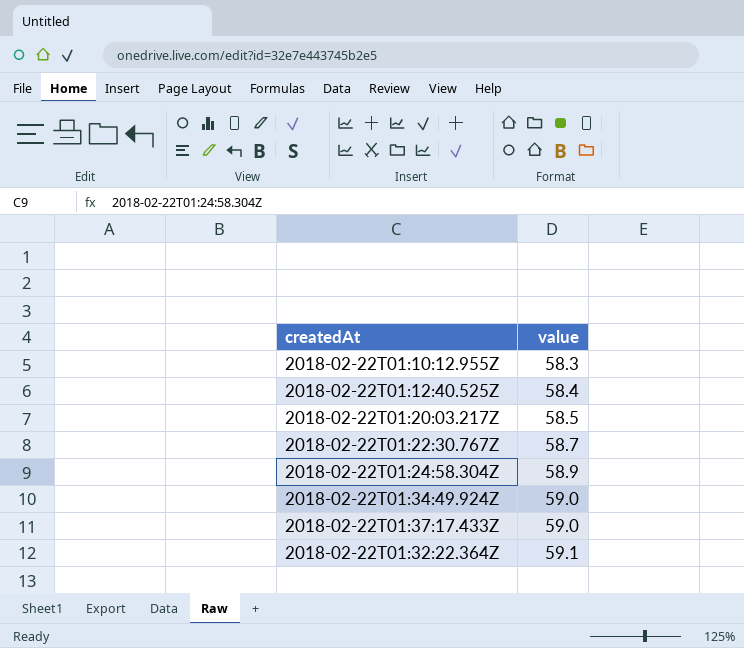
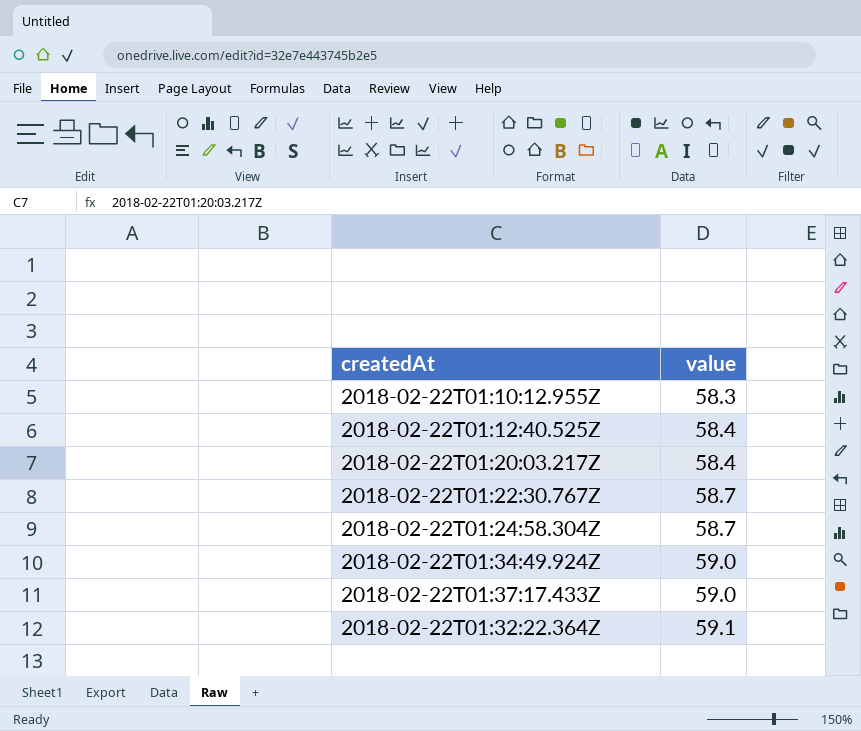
2018-02-22T01:20:03.217Z | value: 58.5 -> 58.4
2018-02-22T01:24:58.304Z | value: 58.9 -> 58.7

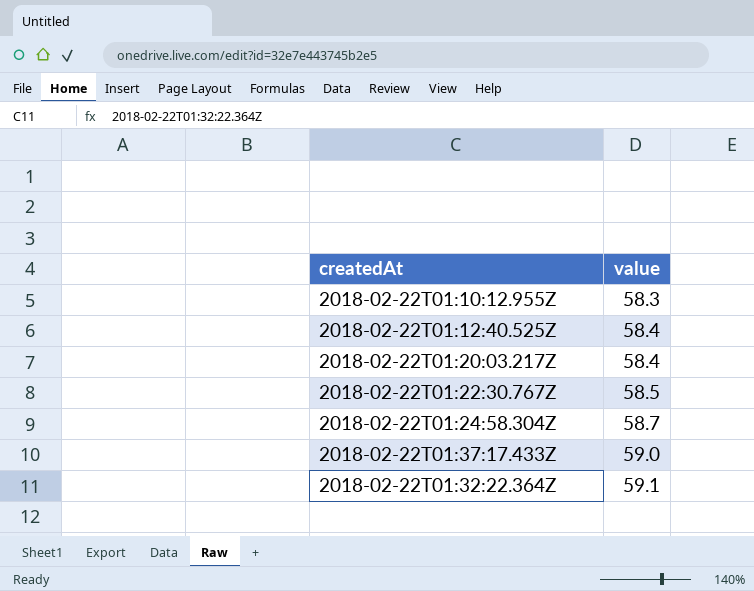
row 2018-02-22T01:34:49.924Z: 59.0 -> none
2018-02-22T01:22:30.767Z | value: 58.7 -> 58.5

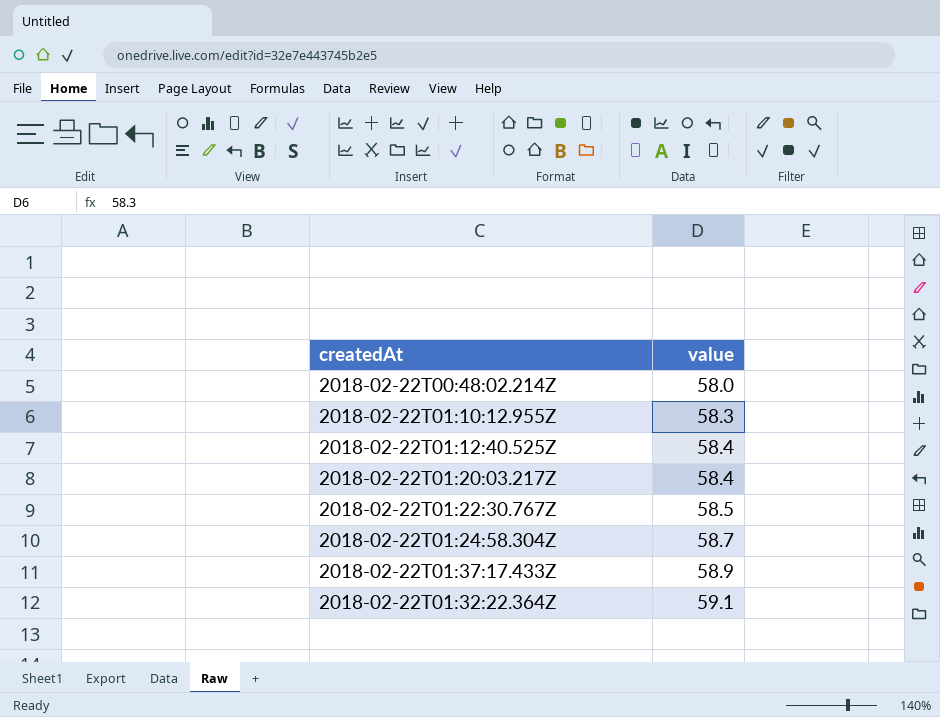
row 2018-02-22T00:48:02.214Z: none -> 58.0
2018-02-22T01:37:17.433Z | value: 59.0 -> 58.9

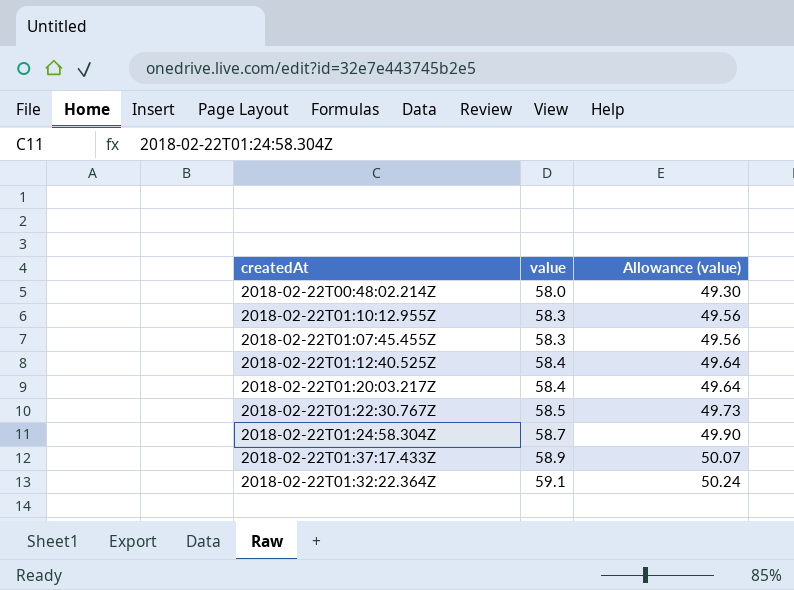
column Allowance (value) | formula: none -> [value] * 0.85
row 2018-02-22T01:07:45.455Z: none -> 58.3 | 49.56

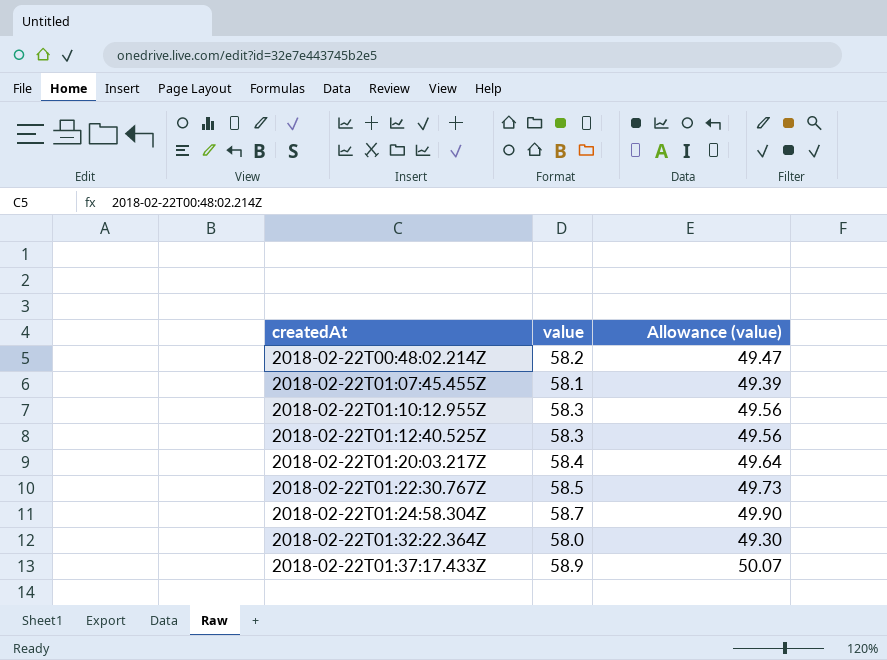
row order: value ascending -> createdAt ascending
2018-02-22T00:48:02.214Z | value: 58.0 -> 58.2
2018-02-22T00:48:02.214Z | Allowance (value): 49.30 -> 49.47
2018-02-22T01:07:45.455Z | value: 58.3 -> 58.1
2018-02-22T01:07:45.455Z | Allowance (value): 49.56 -> 49.39
2018-02-22T01:12:40.525Z | value: 58.4 -> 58.3
2018-02-22T01:12:40.525Z | Allowance (value): 49.64 -> 49.56
2018-02-22T01:32:22.364Z | value: 59.1 -> 58.0
2018-02-22T01:32:22.364Z | Allowance (value): 50.24 -> 49.30

